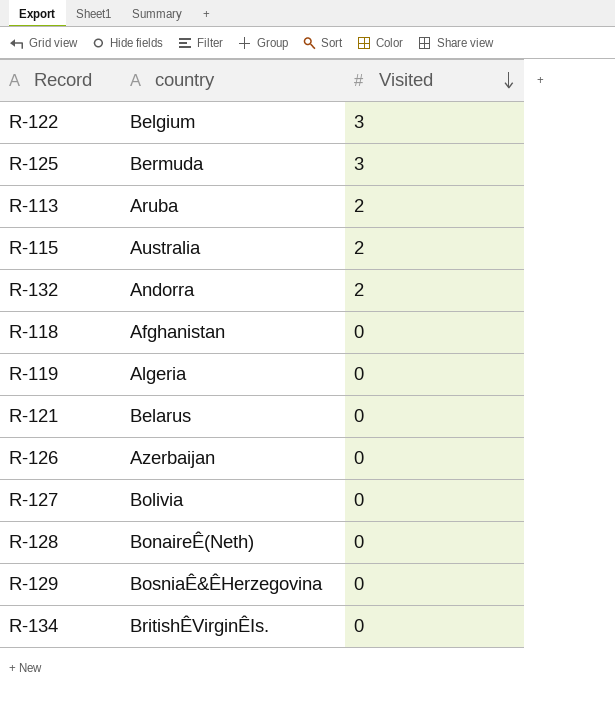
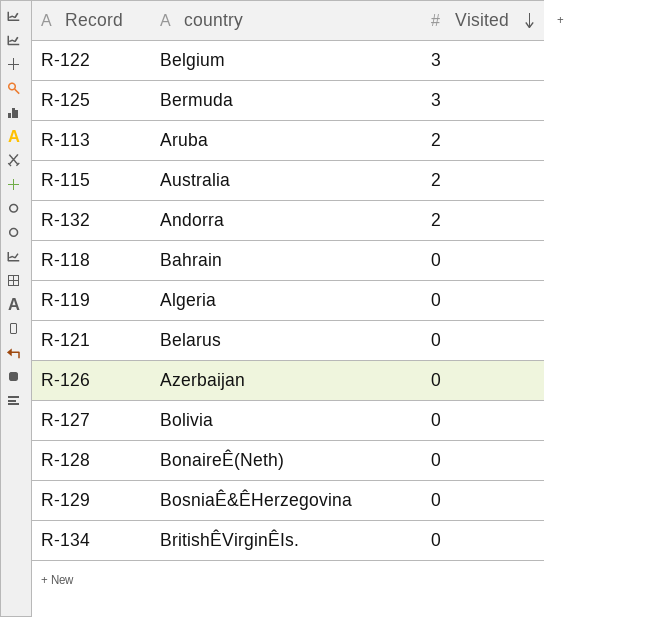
R-118 | country: Afghanistan -> Bahrain

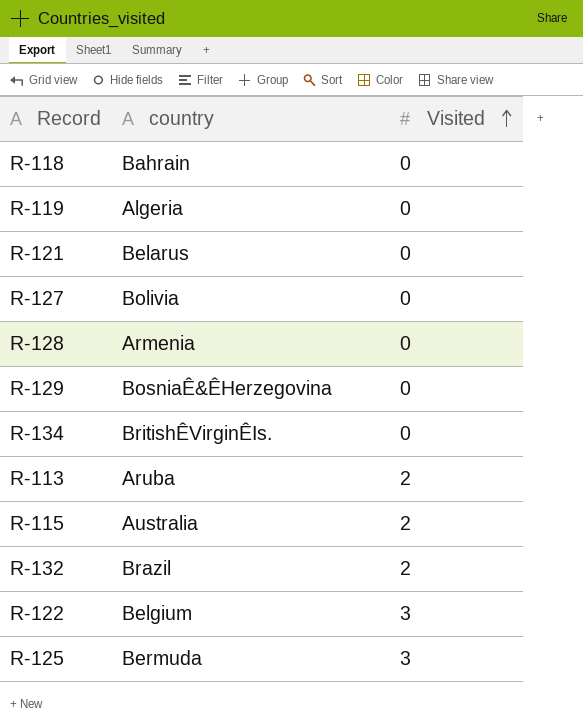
row order: Visited descending -> Visited ascending
row R-126: Azerbaijan | 0 -> none
R-128 | country: BonaireÊ(Neth) -> Armenia
R-132 | country: Andorra -> Brazil

